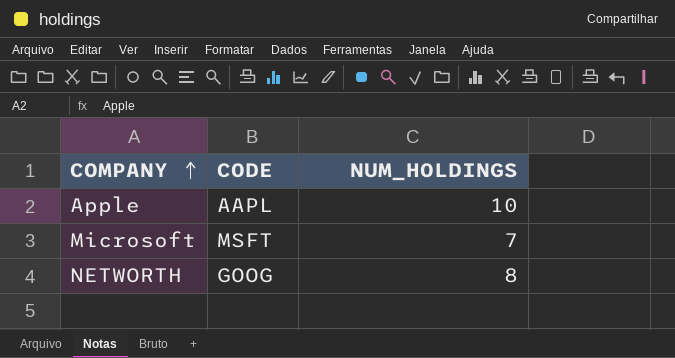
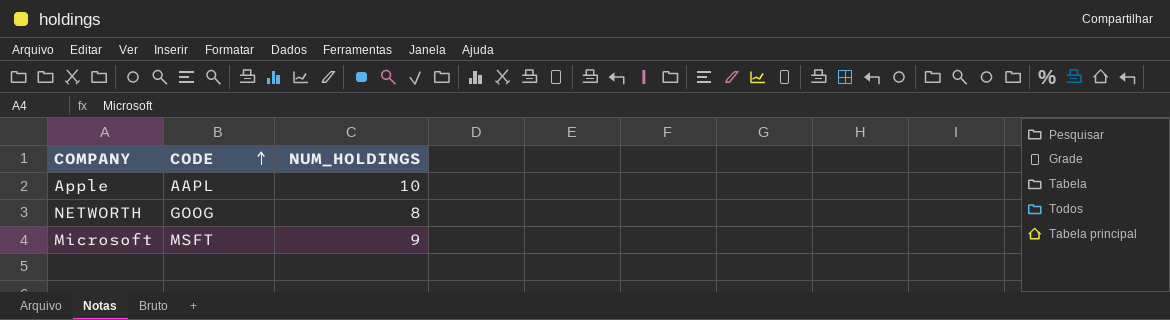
row order: COMPANY ascending -> CODE ascending
Microsoft | NUM_HOLDINGS: 7 -> 9

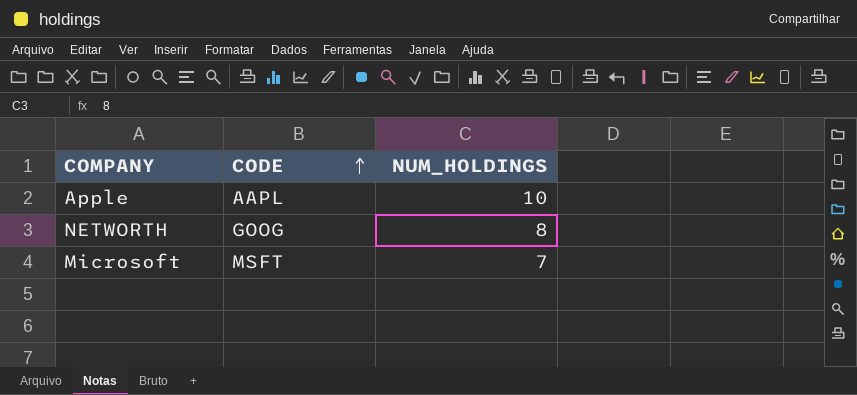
Microsoft | NUM_HOLDINGS: 9 -> 7

